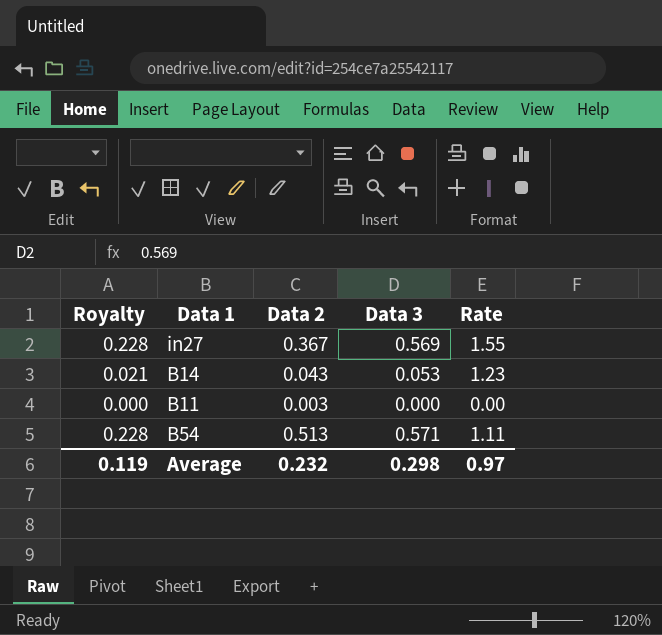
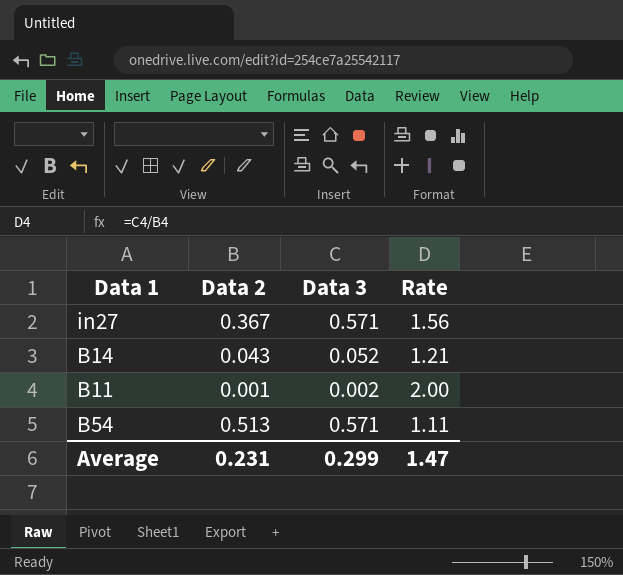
column Royalty | formula: [Data 3] * 0.4 -> none
in27 | Data 3: 0.569 -> 0.571
in27 | Rate: 1.55 -> 1.56
B14 | Data 3: 0.053 -> 0.052
B14 | Rate: 1.23 -> 1.21
B11 | Data 2: 0.003 -> 0.001
B11 | Data 3: 0.000 -> 0.002
B11 | Rate: 0.00 -> 2.00
Average | Data 2: 0.232 -> 0.231
Average | Data 3: 0.298 -> 0.299
Average | Rate: 0.97 -> 1.47

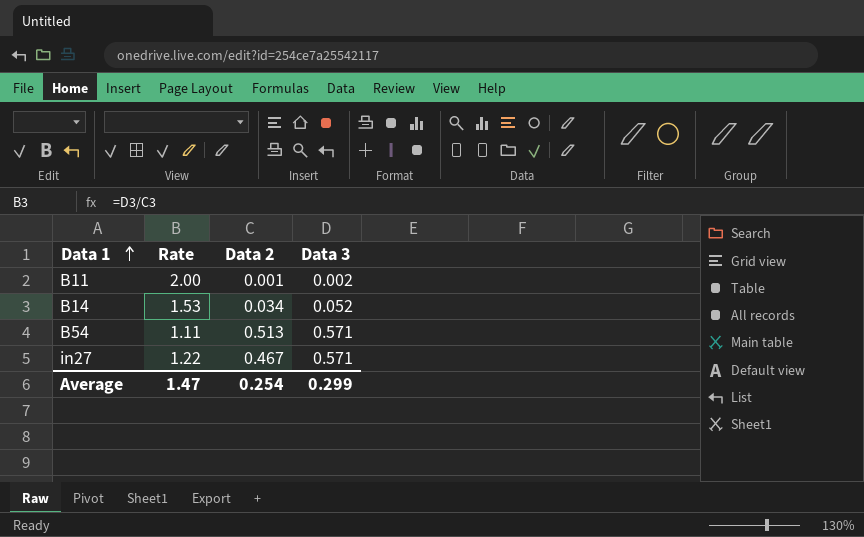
row order: none -> Data 1 ascending
column Rate | position: 4 -> 2
B14 | Rate: 1.21 -> 1.53
B14 | Data 2: 0.043 -> 0.034
in27 | Rate: 1.56 -> 1.22
in27 | Data 2: 0.367 -> 0.467
Average | Data 2: 0.231 -> 0.254

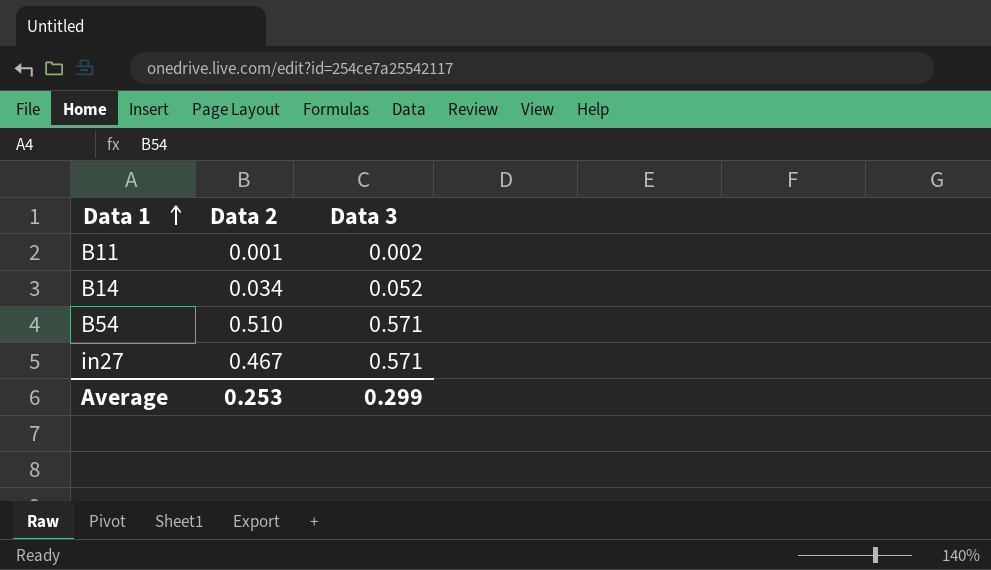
column Rate | formula: [Data 3] / [Data 2] -> none
B54 | Data 2: 0.513 -> 0.510
Average | Data 2: 0.254 -> 0.253

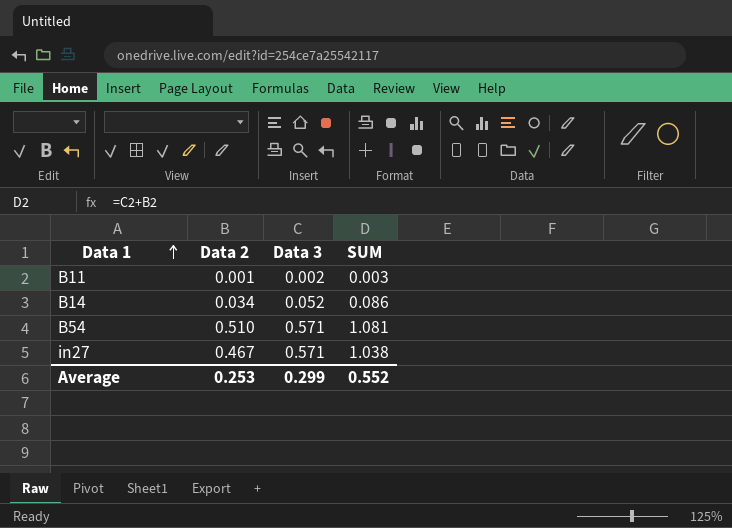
column SUM | formula: none -> [Data 2] + [Data 3]

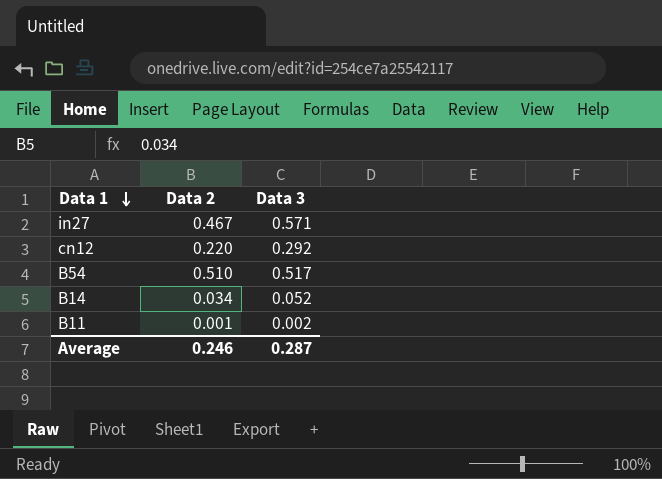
row order: Data 1 ascending -> Data 1 descending
column SUM | formula: [Data 2] + [Data 3] -> none
row cn12: none -> 0.220 | 0.292
B54 | Data 3: 0.571 -> 0.517
Average | Data 2: 0.253 -> 0.246
Average | Data 3: 0.299 -> 0.287

